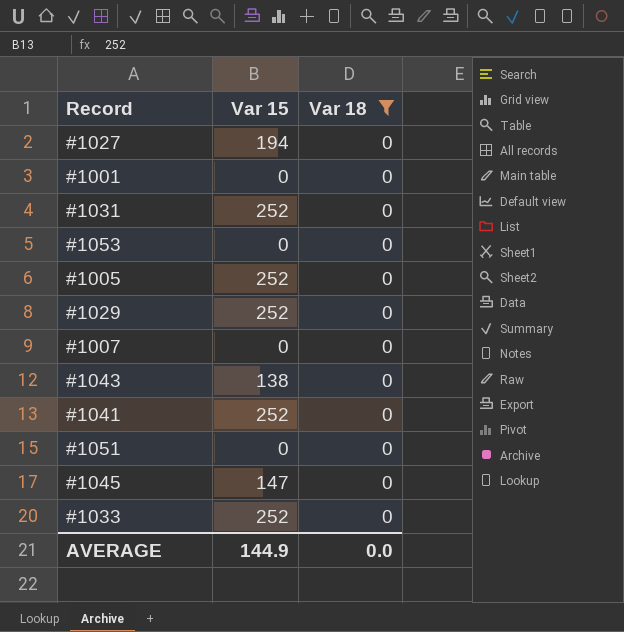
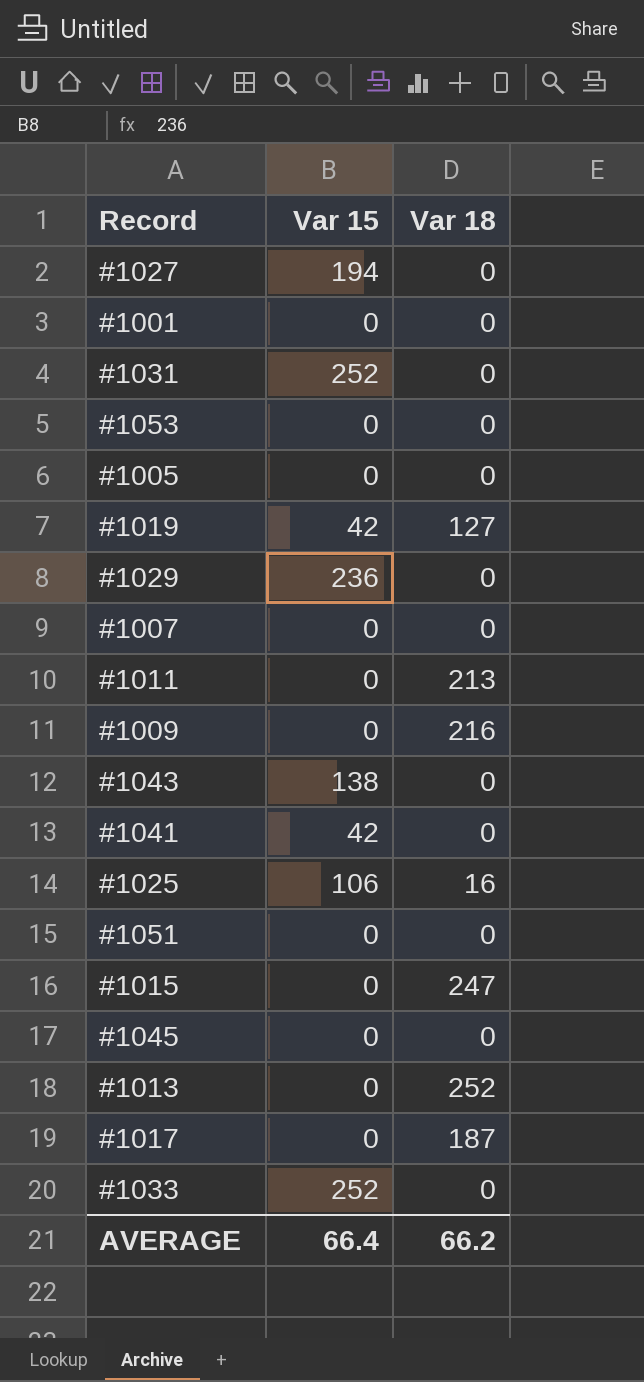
filter: Var 18 = 0 -> none
#1005 | Var 15: 252 -> 0
#1029 | Var 15: 252 -> 236
#1041 | Var 15: 252 -> 42
#1045 | Var 15: 147 -> 0
AVERAGE | Var 15: 144.9 -> 66.4
AVERAGE | Var 18: 0.0 -> 66.2

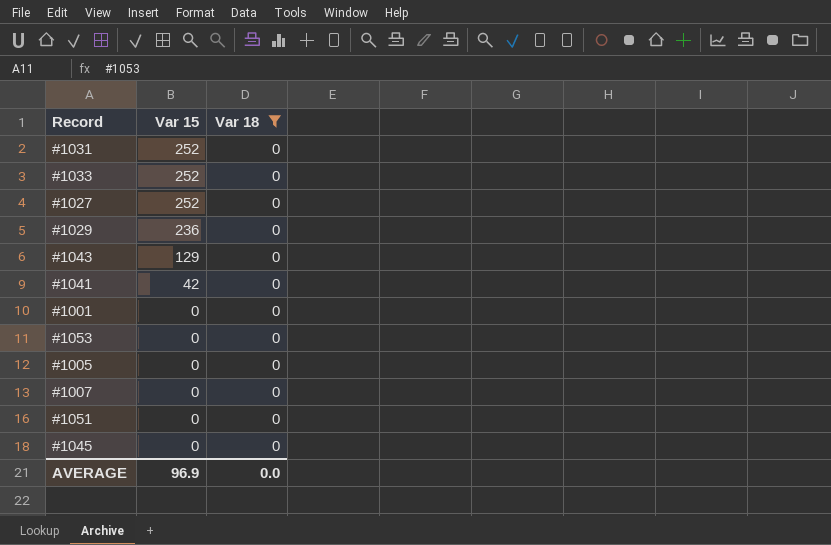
filter: none -> Var 18 = 0
row order: none -> Var 15 descending
#1027 | Var 15: 194 -> 252
#1043 | Var 15: 138 -> 129
AVERAGE | Var 15: 66.4 -> 96.9
AVERAGE | Var 18: 66.2 -> 0.0

